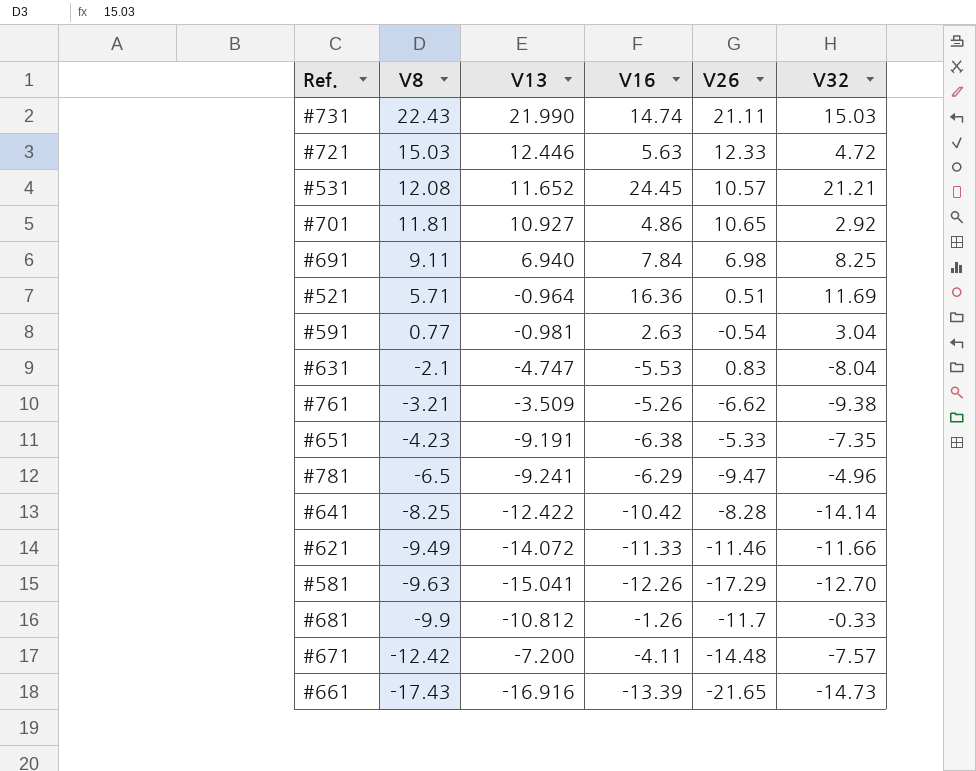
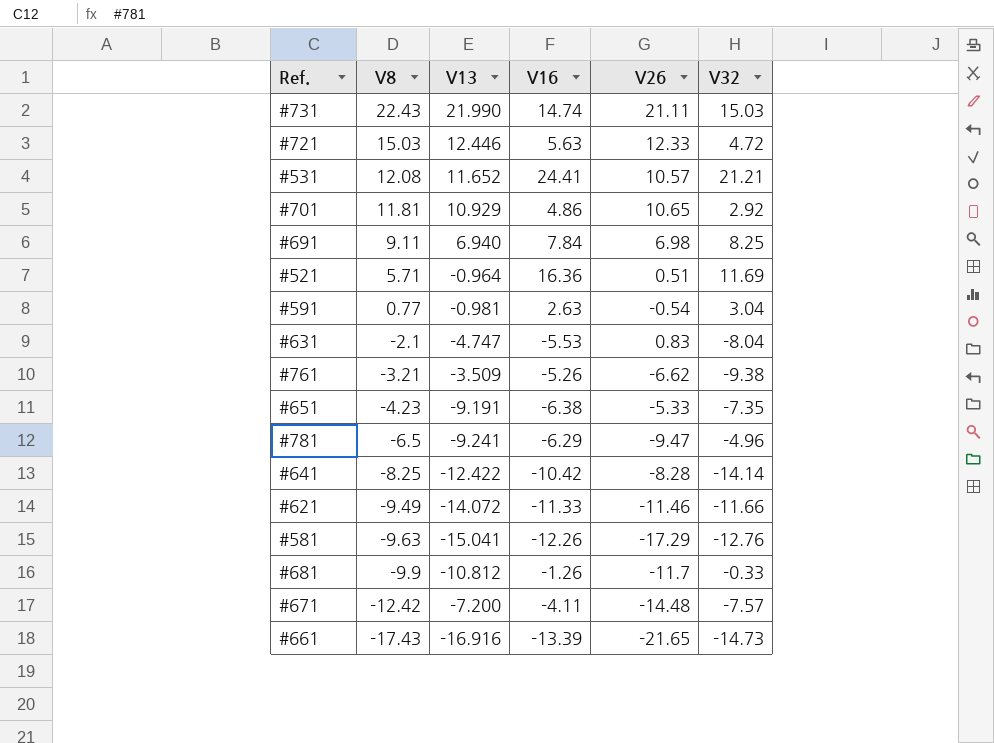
#531 | V16: 24.45 -> 24.41
#701 | V13: 10.927 -> 10.929
#581 | V32: -12.70 -> -12.76

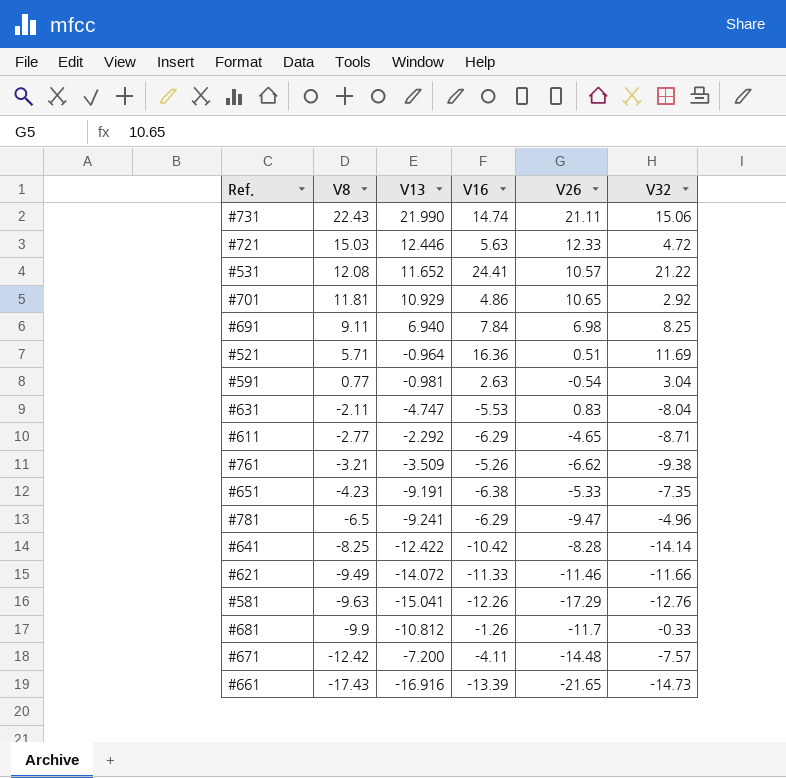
#731 | V32: 15.03 -> 15.06
#531 | V32: 21.21 -> 21.22
#631 | V8: -2.1 -> -2.11
row #611: none -> -2.77 | -2.292 | -6.29 | -4.65 | -8.71

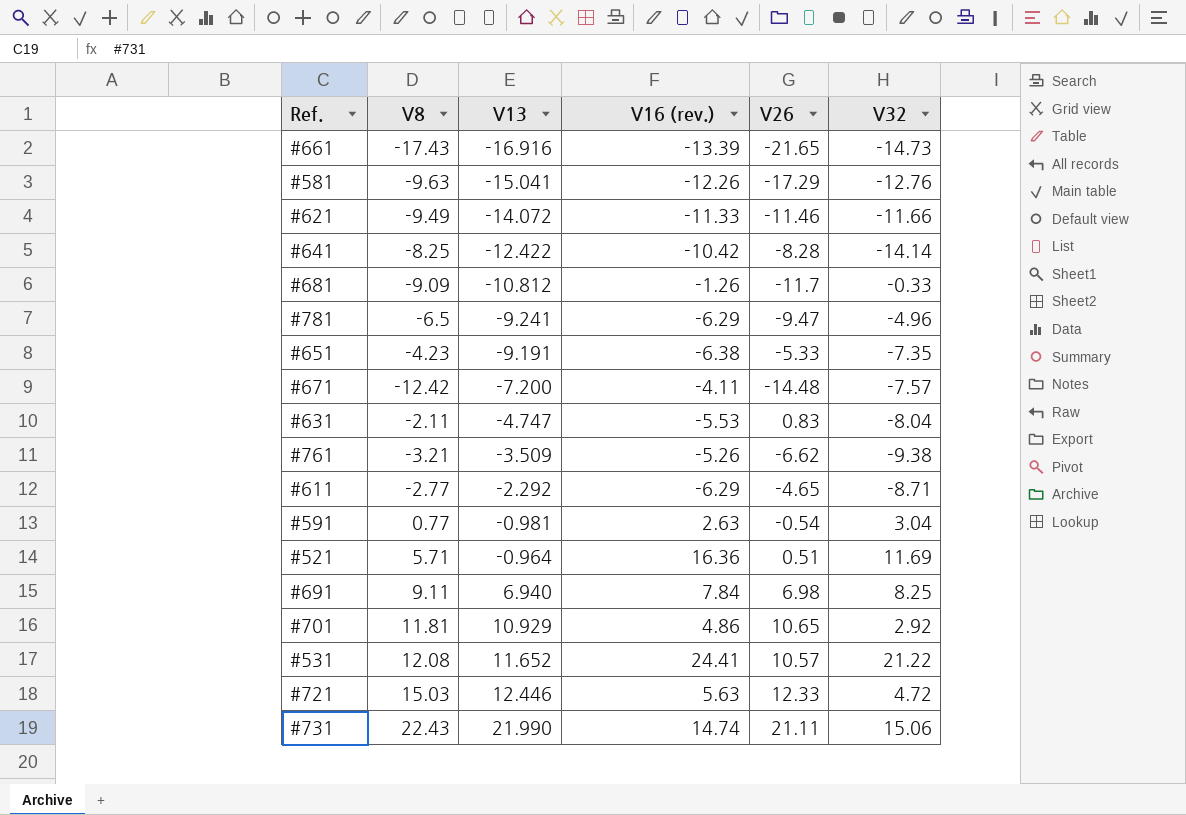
row order: V8 descending -> V13 ascending
column name: V16 -> V16 (rev.)
#681 | V8: -9.9 -> -9.09

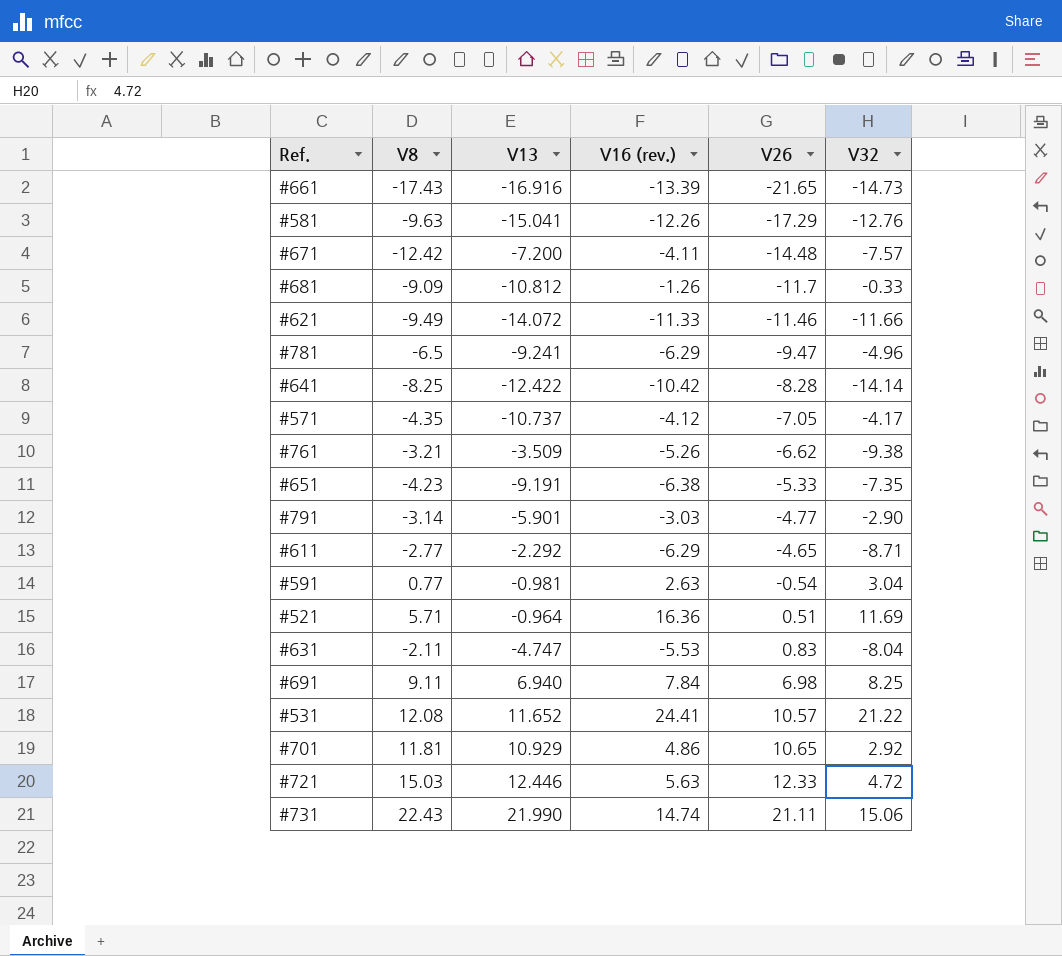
row order: V13 ascending -> V26 ascending
row #571: none -> -4.35 | -10.737 | -4.12 | -7.05 | -4.17
row #791: none -> -3.14 | -5.901 | -3.03 | -4.77 | -2.90

